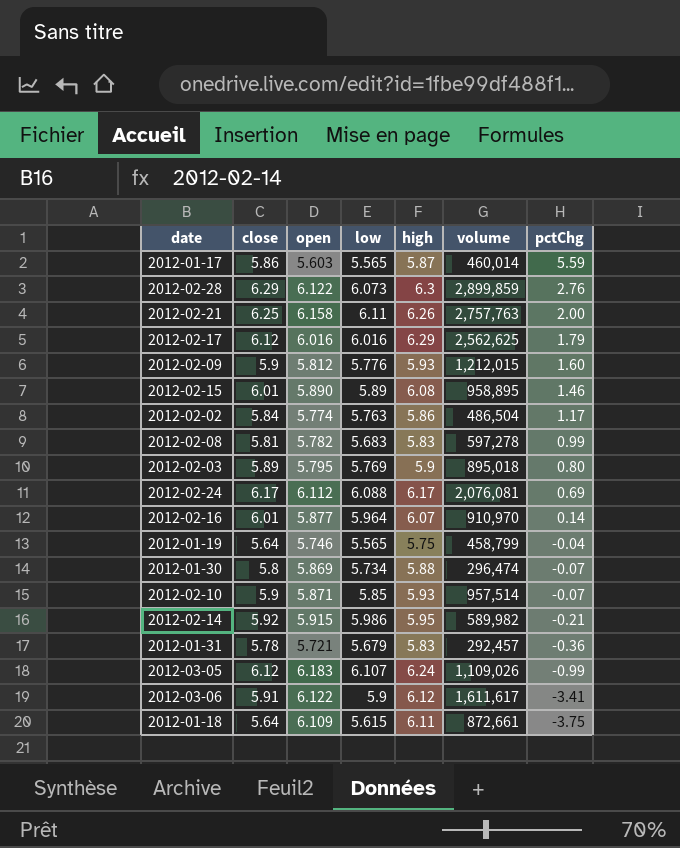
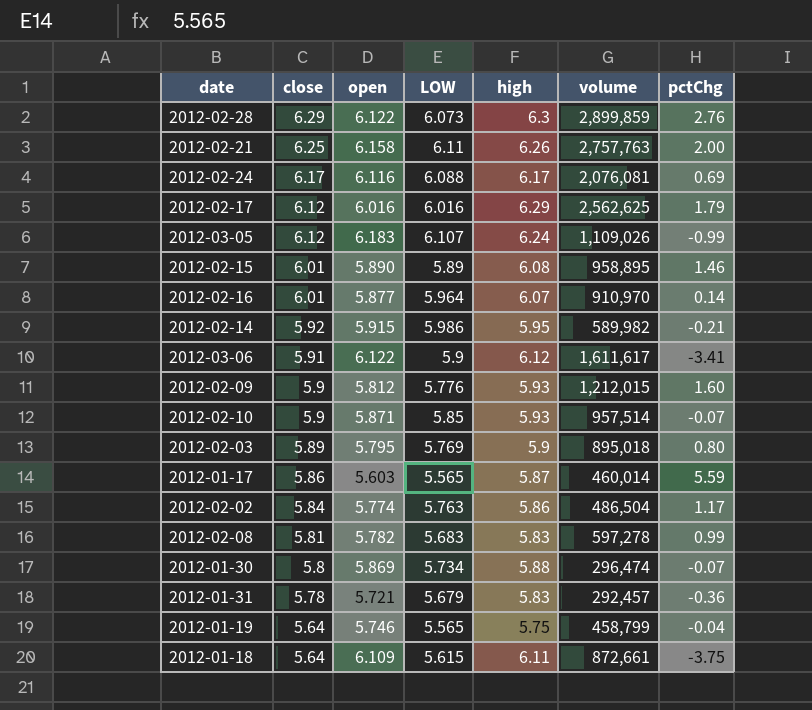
row order: pctChg descending -> close descending
column name: low -> LOW
2012-02-24 | open: 6.112 -> 6.116

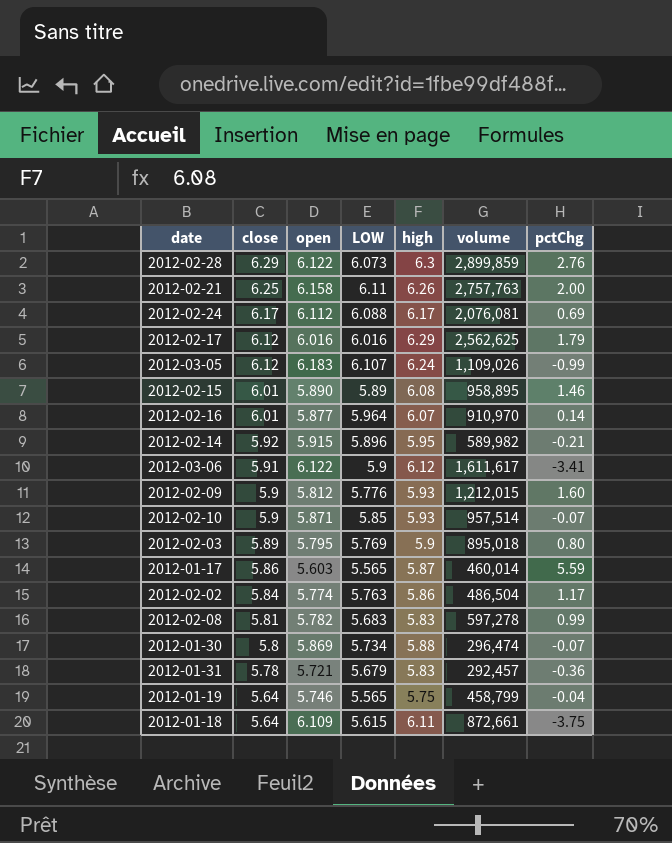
2012-02-24 | open: 6.116 -> 6.112
2012-02-14 | LOW: 5.986 -> 5.896

